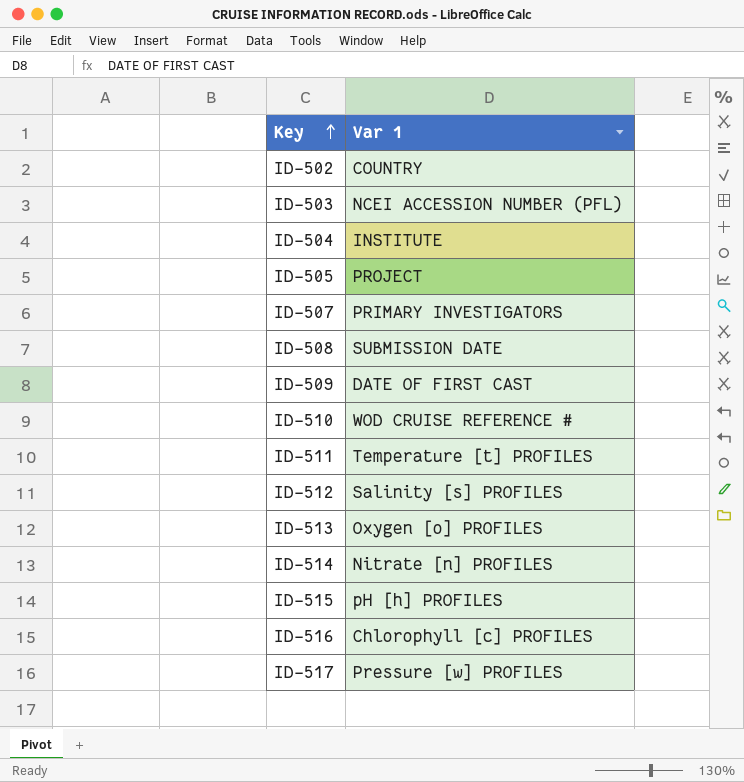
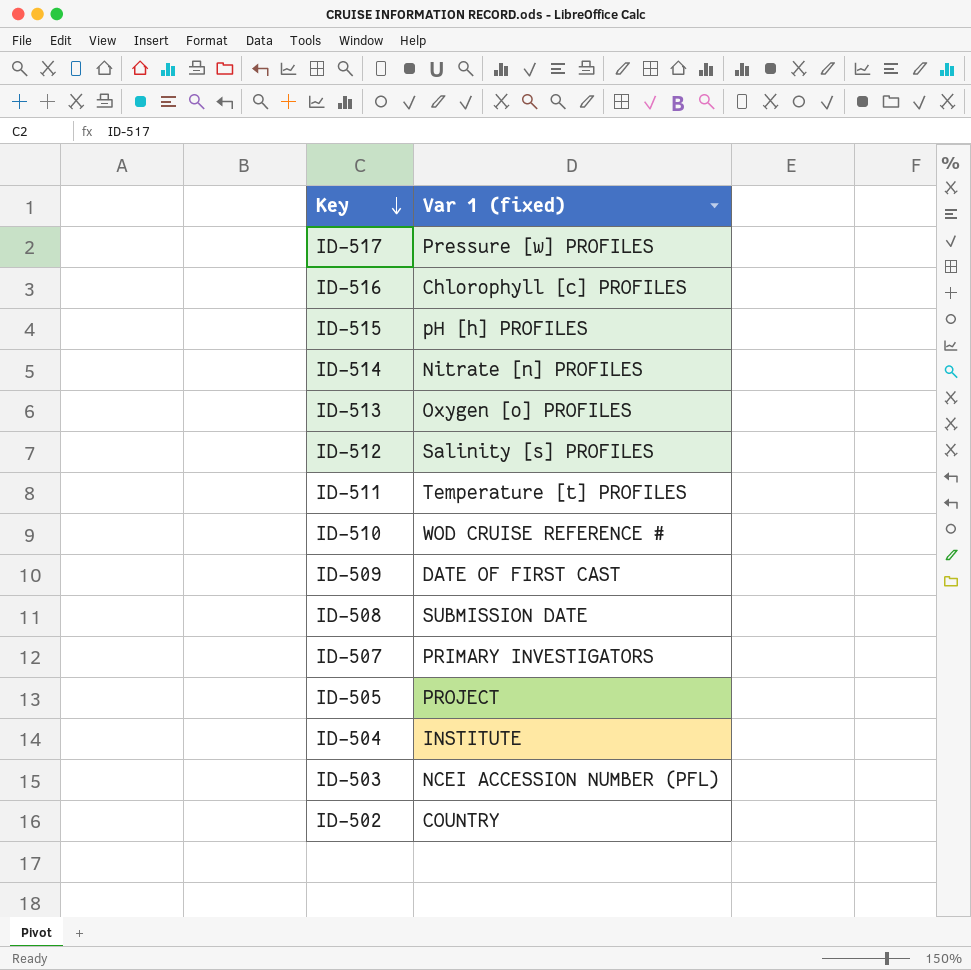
row order: Key ascending -> Key descending
column name: Var 1 -> Var 1 (fixed)

